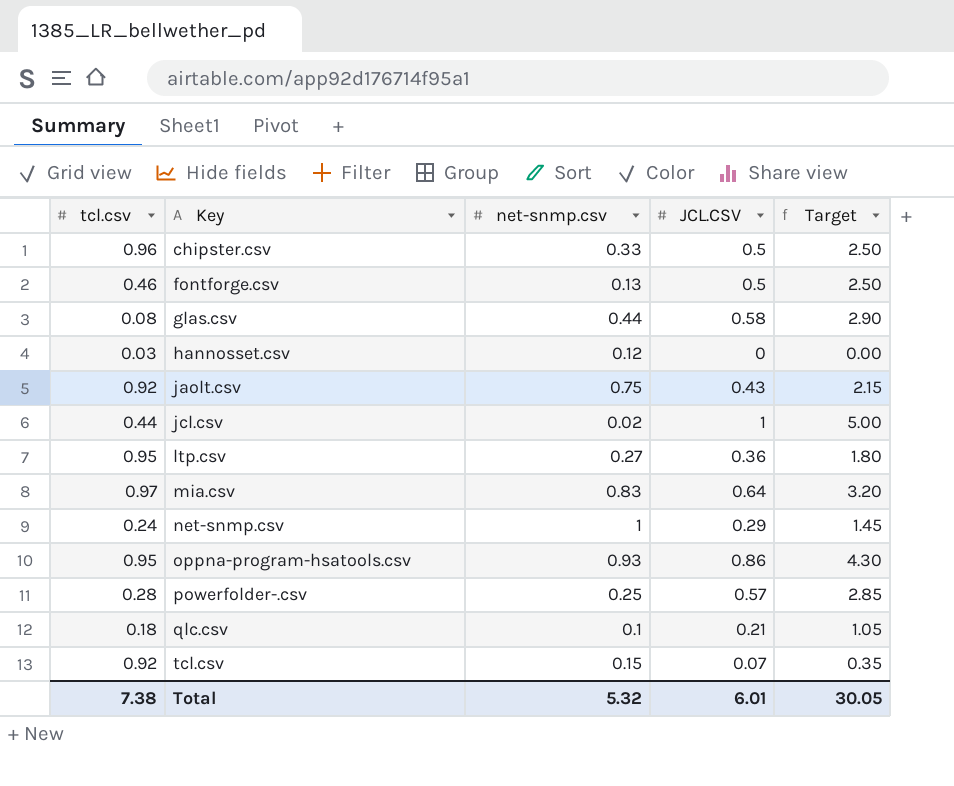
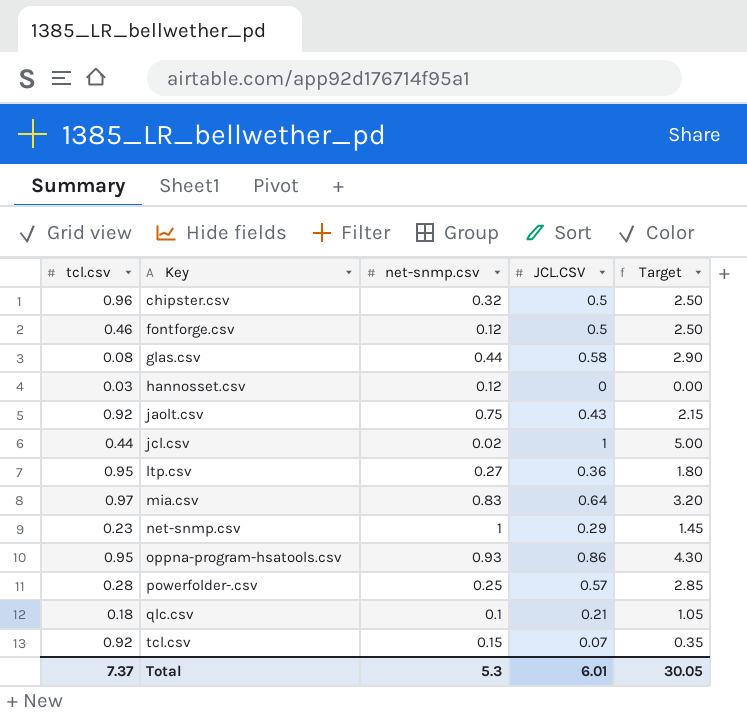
chipster.csv | net-snmp.csv: 0.33 -> 0.32
fontforge.csv | net-snmp.csv: 0.13 -> 0.12
net-snmp.csv | tcl.csv: 0.24 -> 0.23
Total | tcl.csv: 7.38 -> 7.37
Total | net-snmp.csv: 5.32 -> 5.3

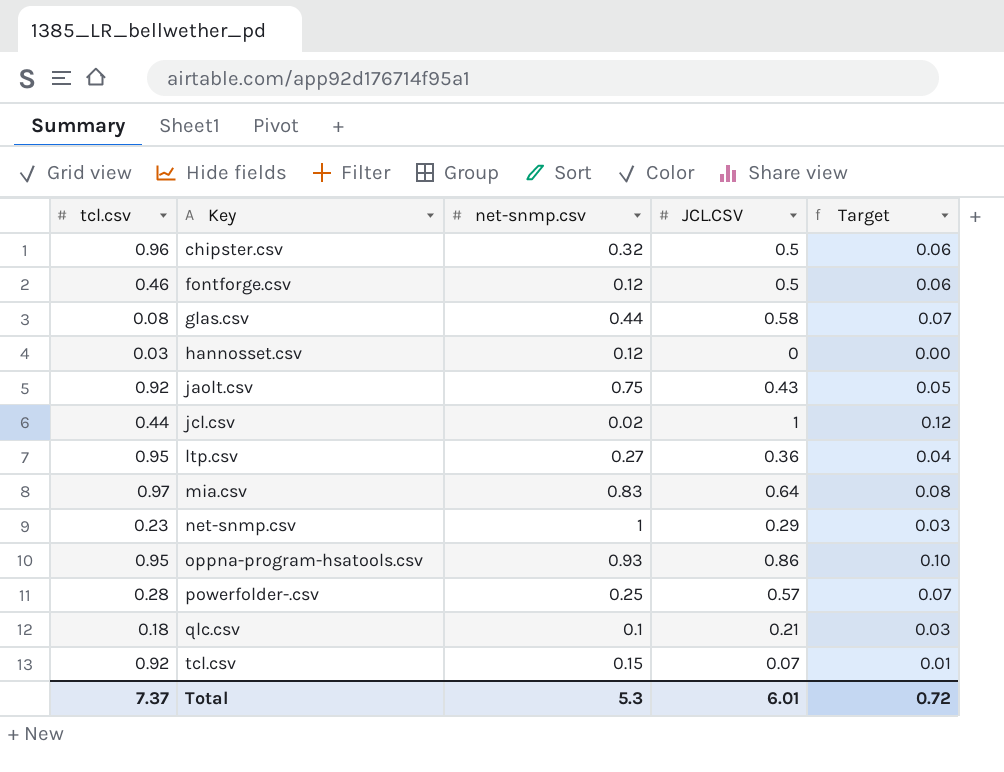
column Target | formula: [JCL.CSV] * 5 -> [JCL.CSV] * 0.12
Total | Target: 30.05 -> 0.72

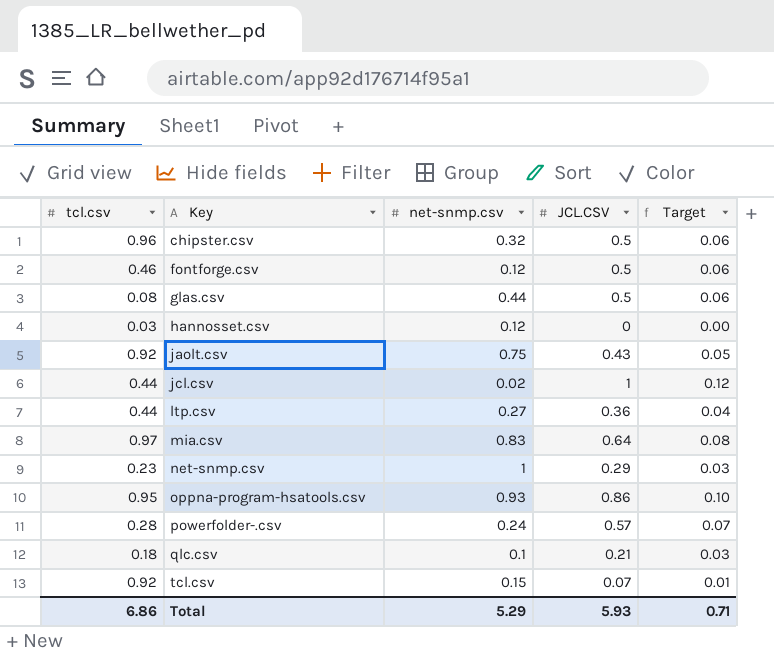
glas.csv | JCL.CSV: 0.58 -> 0.5
glas.csv | Target: 0.07 -> 0.06
ltp.csv | tcl.csv: 0.95 -> 0.44
powerfolder-.csv | net-snmp.csv: 0.25 -> 0.24
Total | tcl.csv: 7.37 -> 6.86
Total | net-snmp.csv: 5.3 -> 5.29
Total | JCL.CSV: 6.01 -> 5.93
Total | Target: 0.72 -> 0.71

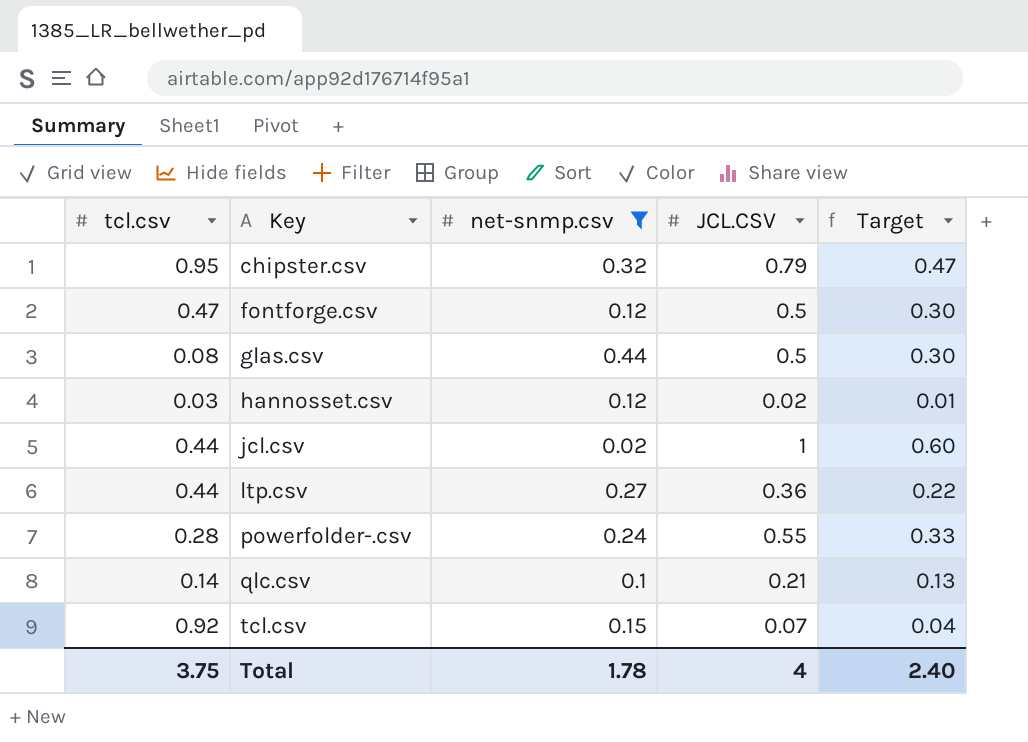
filter: none -> net-snmp.csv <= 0.44
column Target | formula: [JCL.CSV] * 0.12 -> [JCL.CSV] * 0.6
chipster.csv | tcl.csv: 0.96 -> 0.95
chipster.csv | JCL.CSV: 0.5 -> 0.79
fontforge.csv | tcl.csv: 0.46 -> 0.47
hannosset.csv | JCL.CSV: 0 -> 0.02
powerfolder-.csv | JCL.CSV: 0.57 -> 0.55
qlc.csv | tcl.csv: 0.18 -> 0.14
Total | tcl.csv: 6.86 -> 3.75
Total | net-snmp.csv: 5.29 -> 1.78
Total | JCL.CSV: 5.93 -> 4
Total | Target: 0.71 -> 2.40

